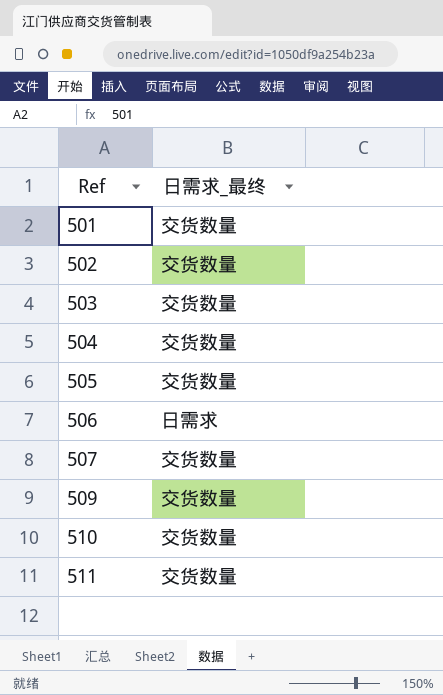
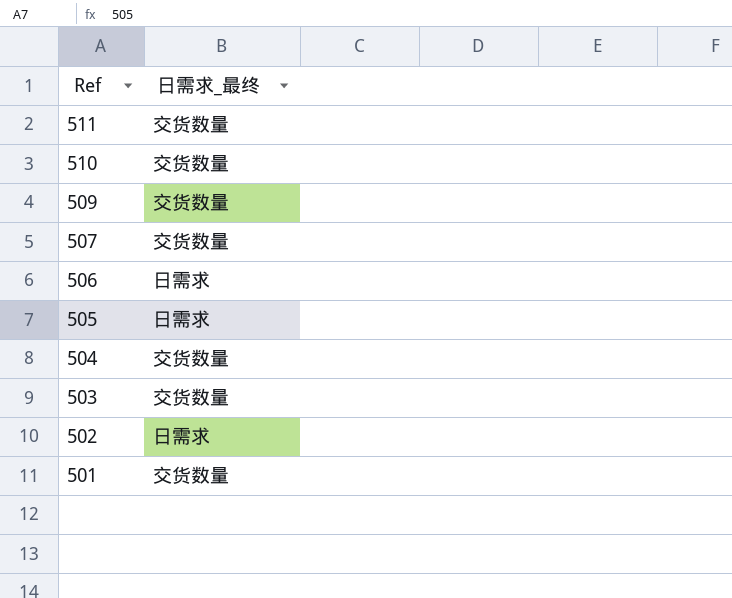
row order: Ref ascending -> Ref descending
505 | 日需求_最终: 交货数量 -> 日需求
502 | 日需求_最终: 交货数量 -> 日需求

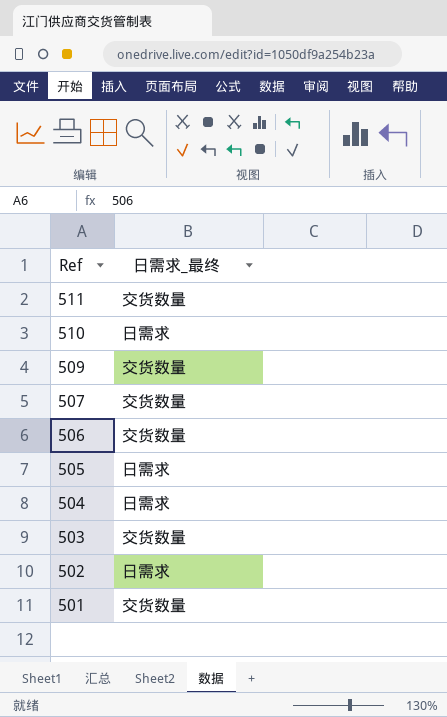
510 | 日需求_最终: 交货数量 -> 日需求
506 | 日需求_最终: 日需求 -> 交货数量
504 | 日需求_最终: 交货数量 -> 日需求

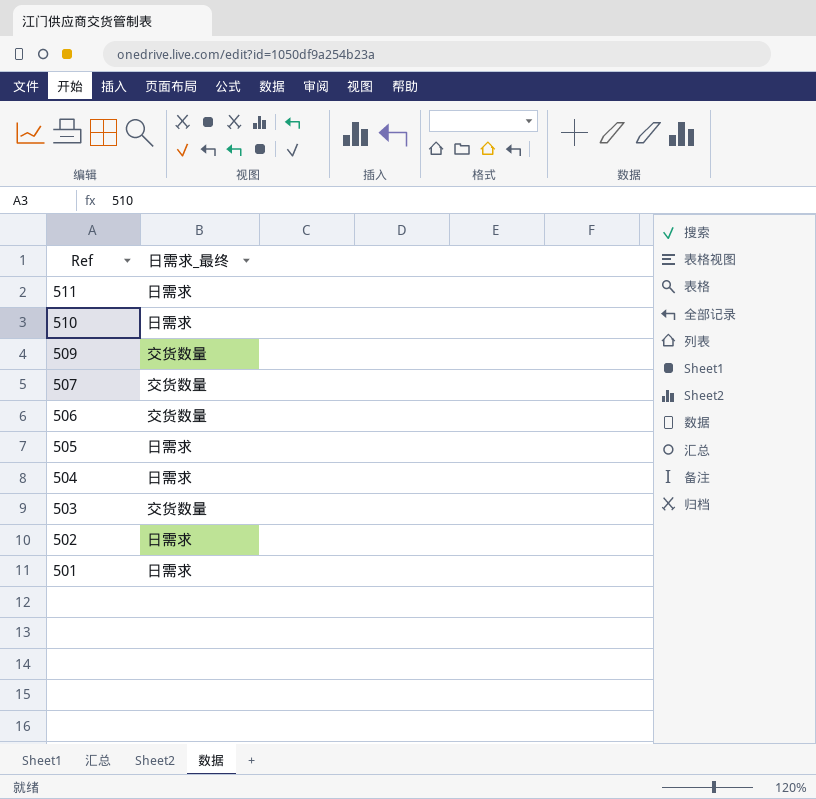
511 | 日需求_最终: 交货数量 -> 日需求
501 | 日需求_最终: 交货数量 -> 日需求

